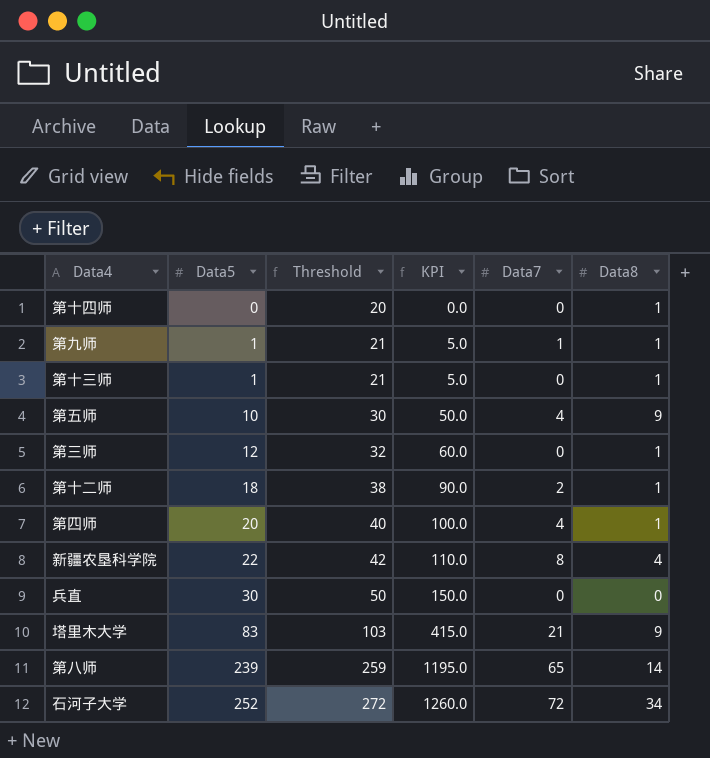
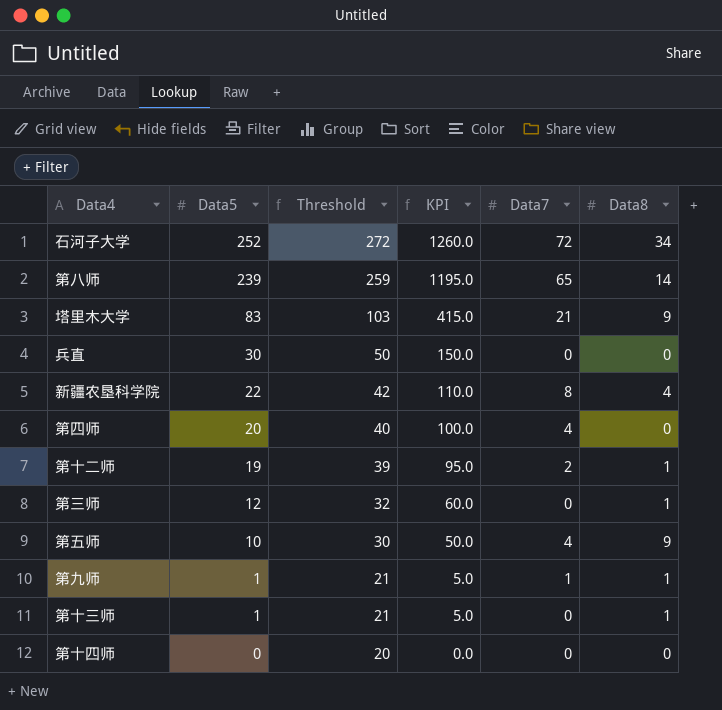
row order: Data5 ascending -> Data5 descending
第四师 | Data8: 1 -> 0
第十二师 | Data5: 18 -> 19
第十二师 | Threshold: 38 -> 39
第十二师 | KPI: 90.0 -> 95.0
第十四师 | Data8: 1 -> 0

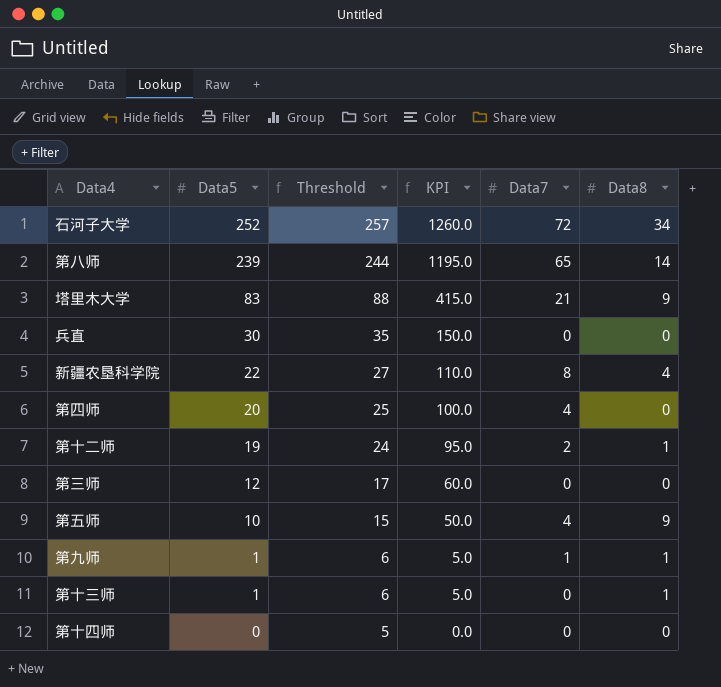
column Threshold | formula: [Data5] + 20 -> [Data5] + 5
第三师 | Data8: 1 -> 0

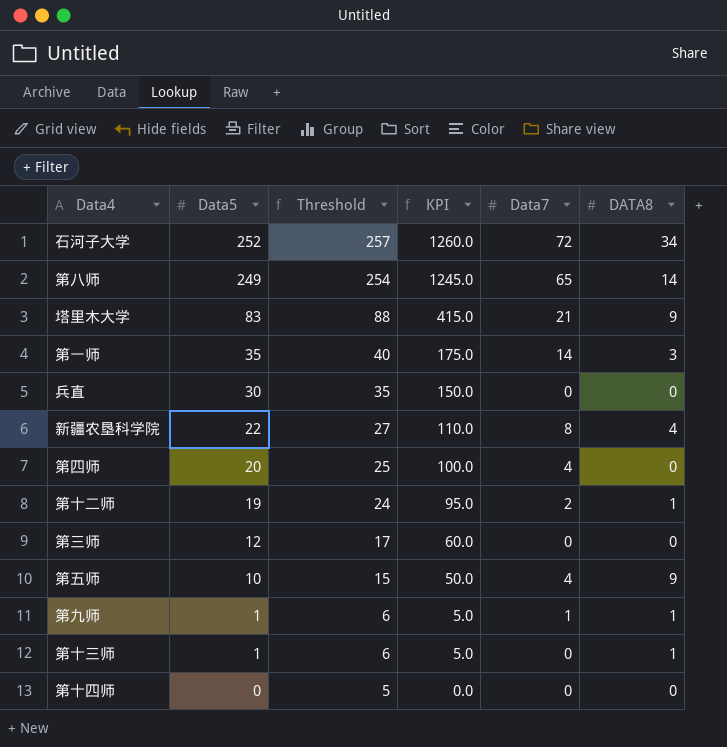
column name: Data8 -> DATA8
第八师 | Data5: 239 -> 249
第八师 | Threshold: 244 -> 254
第八师 | KPI: 1195.0 -> 1245.0
row 第一师: none -> 35 | 40 | 175.0 | 14 | 3

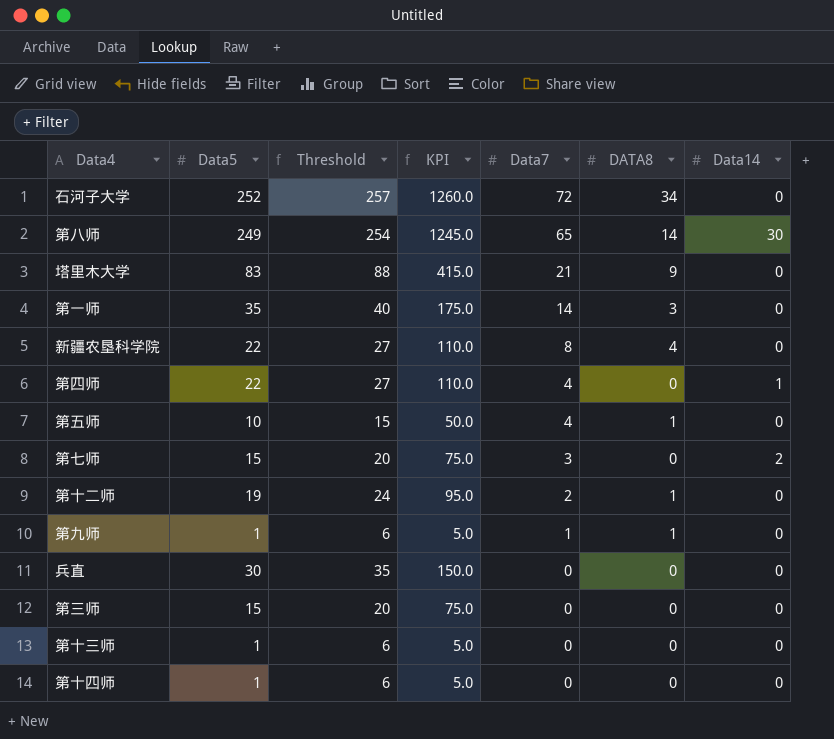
row order: Data5 descending -> Data7 descending
column Data14 | position: none -> 7
第四师 | Data5: 20 -> 22
第四师 | Threshold: 25 -> 27
第四师 | KPI: 100.0 -> 110.0
第五师 | DATA8: 9 -> 1
row 第七师: none -> 15 | 20 | 75.0 | 3 | 0 | 2
第三师 | Data5: 12 -> 15
第三师 | Threshold: 17 -> 20
第三师 | KPI: 60.0 -> 75.0
第十三师 | DATA8: 1 -> 0
第十四师 | Data5: 0 -> 1
第十四师 | Threshold: 5 -> 6
第十四师 | KPI: 0.0 -> 5.0

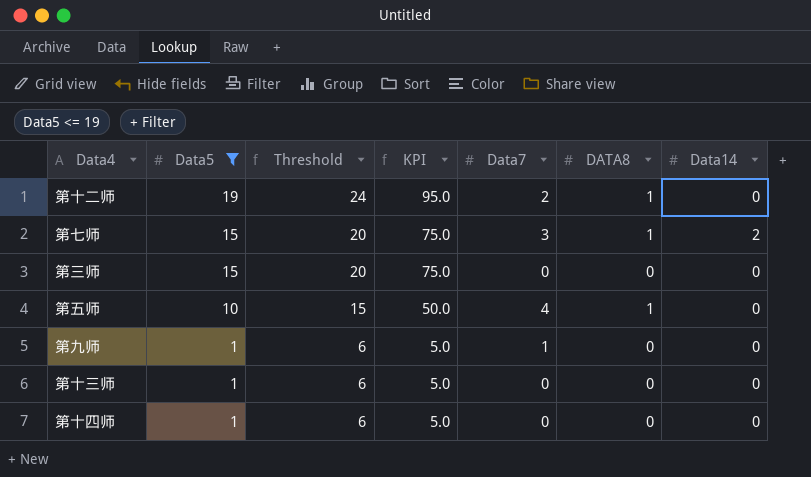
filter: none -> Data5 <= 19
row order: Data7 descending -> Data5 descending
第七师 | DATA8: 0 -> 1
第九师 | DATA8: 1 -> 0

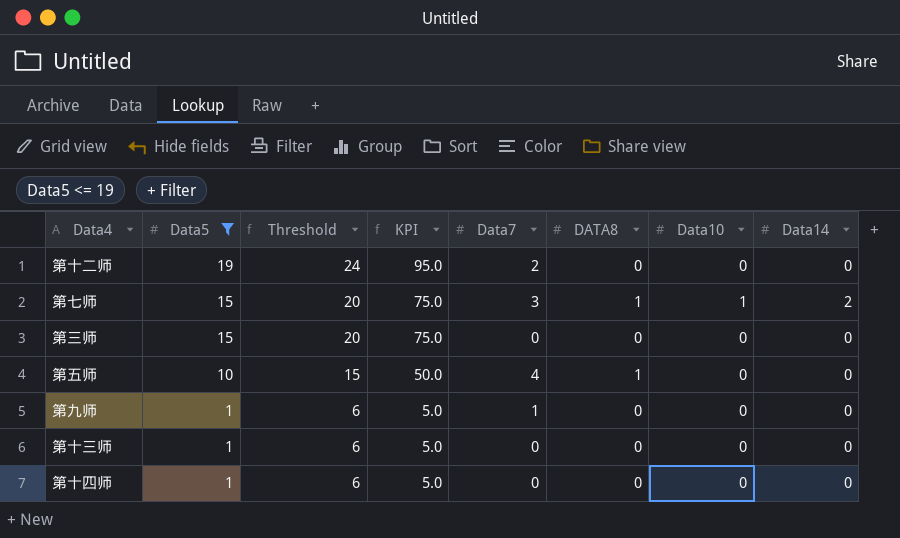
column Data10 | position: none -> 7
第十二师 | DATA8: 1 -> 0

